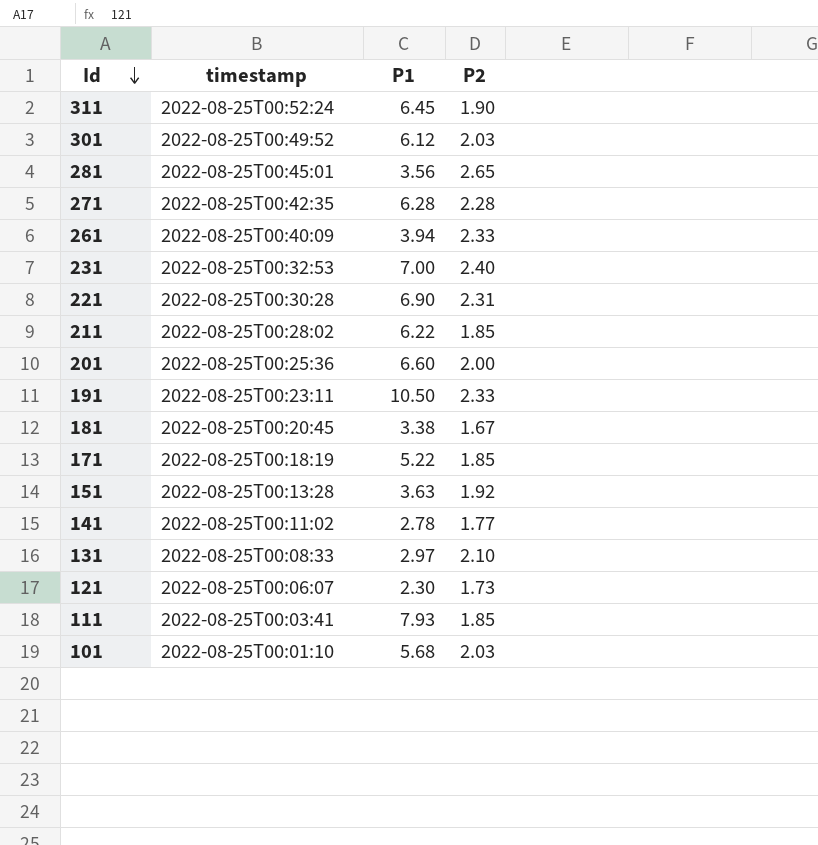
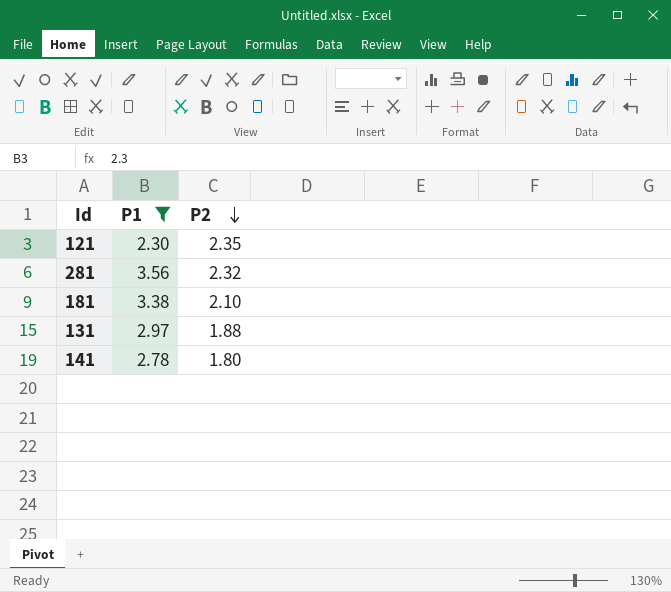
filter: none -> P1 <= 3.56
row order: Id descending -> P2 descending
column timestamp | position: 2 -> none
121 | P2: 1.73 -> 2.35
281 | P2: 2.65 -> 2.32
181 | P2: 1.67 -> 2.10
131 | P2: 2.10 -> 1.88
141 | P2: 1.77 -> 1.80

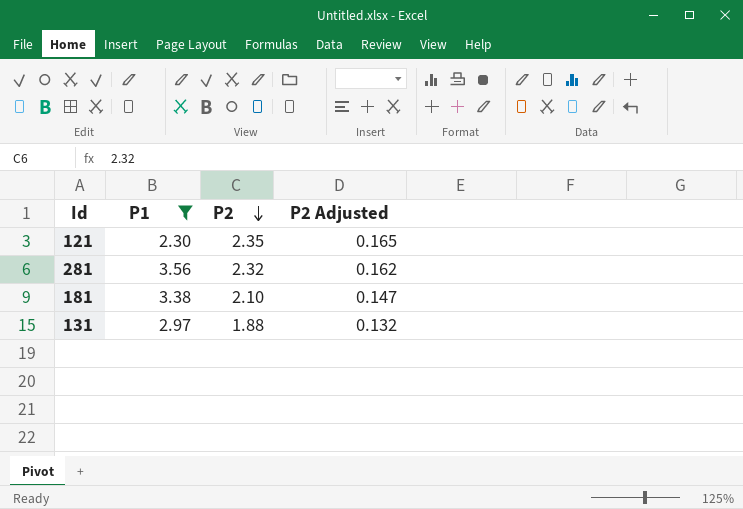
column P2 Adjusted | formula: none -> [P2] * 0.07
row 141: 2.78 | 1.80 -> none

